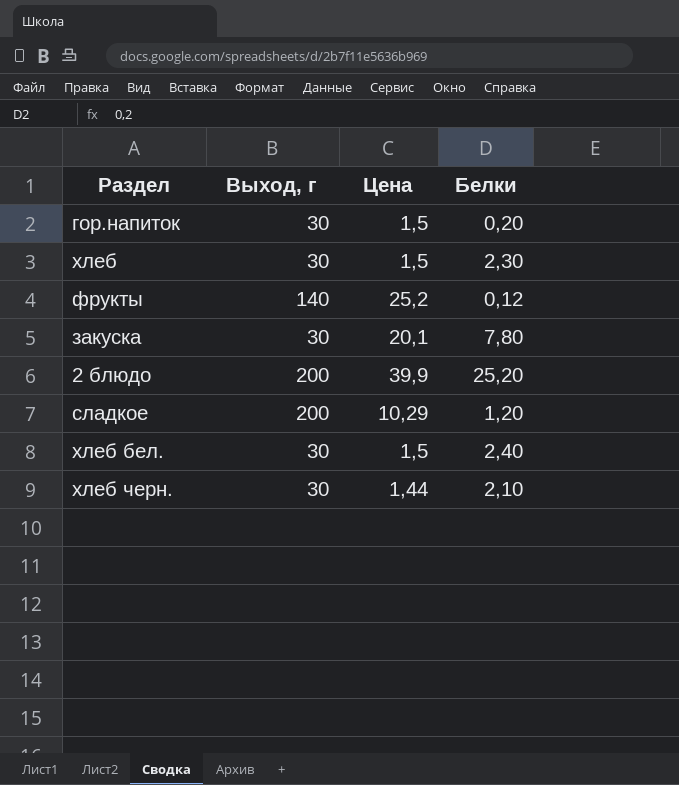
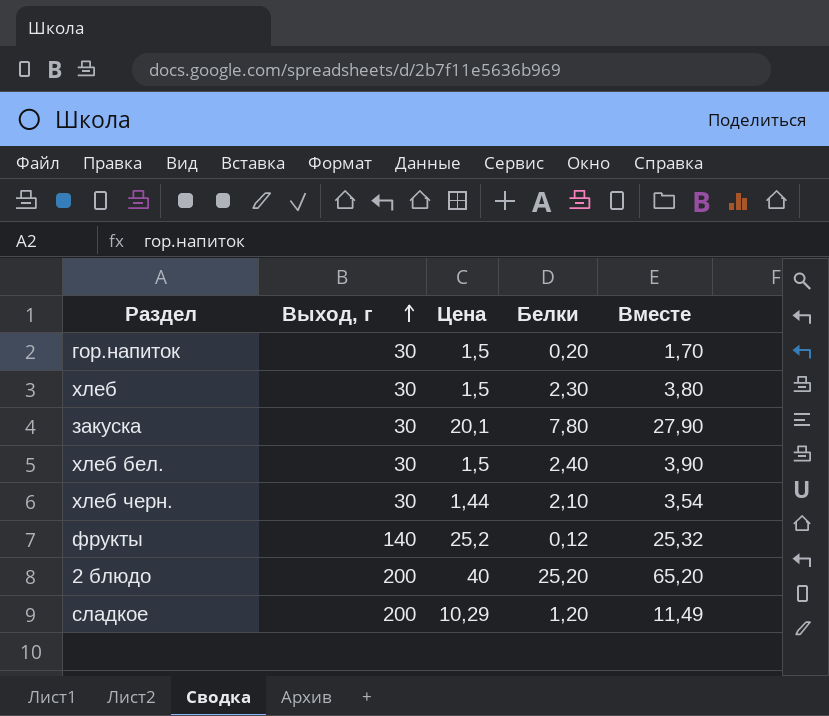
row order: none -> Выход, г ascending
column Вместе | formula: none -> [Цена] + [Белки]
2 блюдо | Цена: 39,9 -> 40

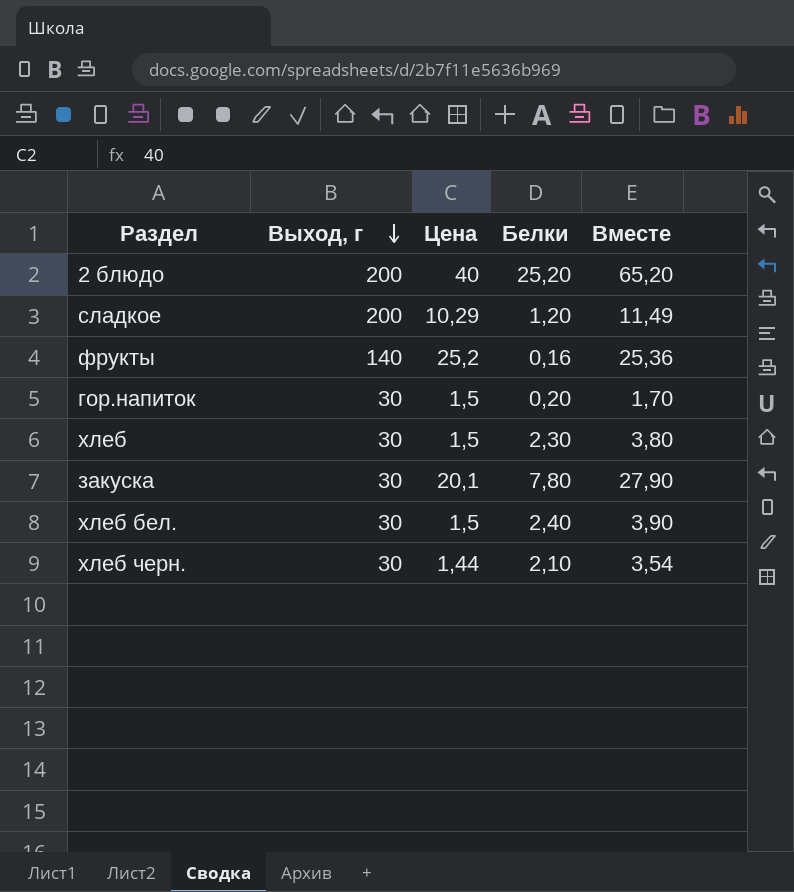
row order: Выход, г ascending -> Выход, г descending
фрукты | Белки: 0,12 -> 0,16
фрукты | Вместе: 25,32 -> 25,36

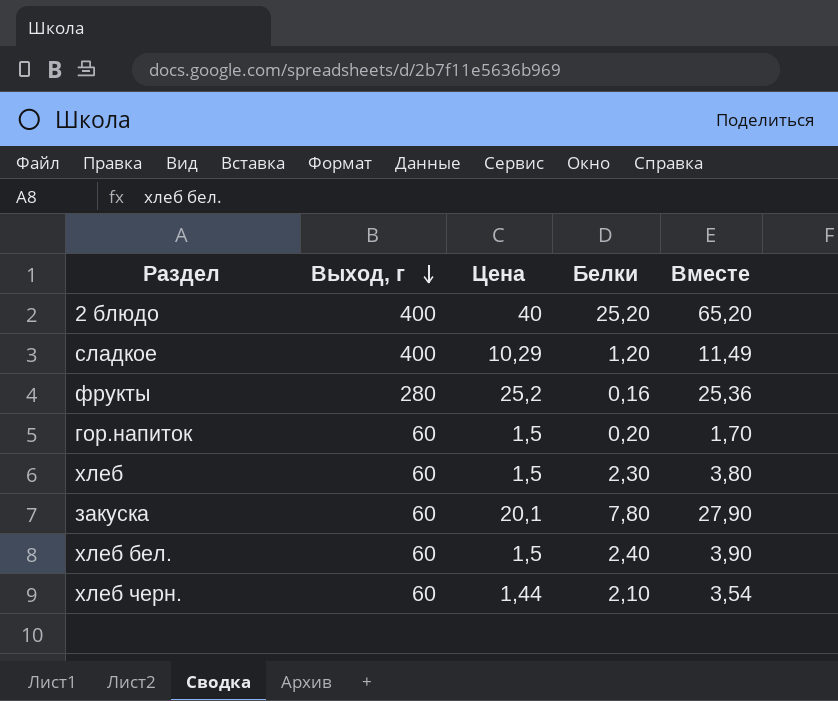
2 блюдо | Выход, г: 200 -> 400
сладкое | Выход, г: 200 -> 400
фрукты | Выход, г: 140 -> 280
гор.напиток | Выход, г: 30 -> 60
хлеб | Выход, г: 30 -> 60
закуска | Выход, г: 30 -> 60
хлеб бел. | Выход, г: 30 -> 60
хлеб черн. | Выход, г: 30 -> 60

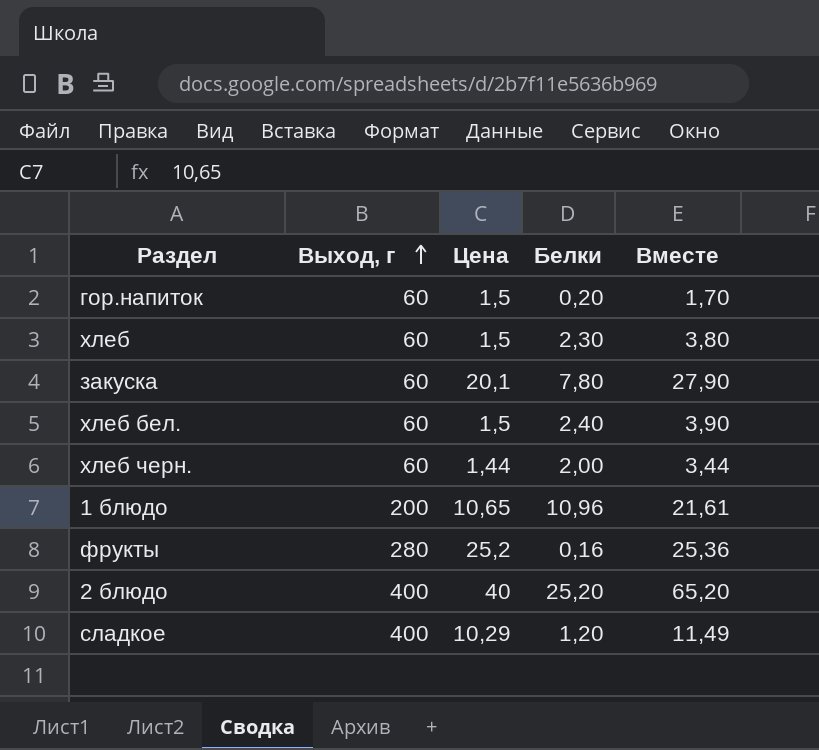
row order: Выход, г descending -> Выход, г ascending
хлеб черн. | Белки: 2,10 -> 2,00
хлеб черн. | Вместе: 3,54 -> 3,44
row 1 блюдо: none -> 200 | 10,65 | 10,96 | 21,61

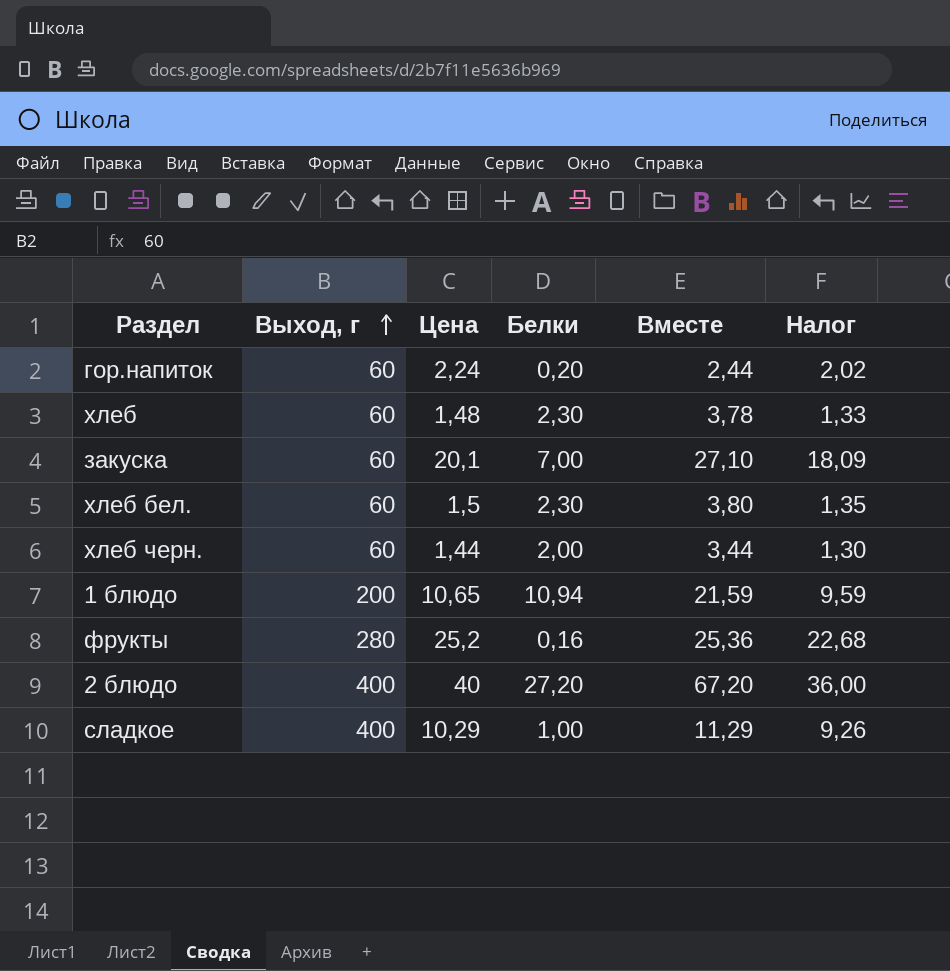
column Налог | formula: none -> [Цена] * 0,9
гор.напиток | Цена: 1,5 -> 2,24
гор.напиток | Вместе: 1,70 -> 2,44
хлеб | Цена: 1,5 -> 1,48
хлеб | Вместе: 3,80 -> 3,78
закуска | Белки: 7,80 -> 7,00
закуска | Вместе: 27,90 -> 27,10
хлеб бел. | Белки: 2,40 -> 2,30
хлеб бел. | Вместе: 3,90 -> 3,80
1 блюдо | Белки: 10,96 -> 10,94
1 блюдо | Вместе: 21,61 -> 21,59
2 блюдо | Белки: 25,20 -> 27,20
2 блюдо | Вместе: 65,20 -> 67,20
сладкое | Белки: 1,20 -> 1,00
сладкое | Вместе: 11,49 -> 11,29

